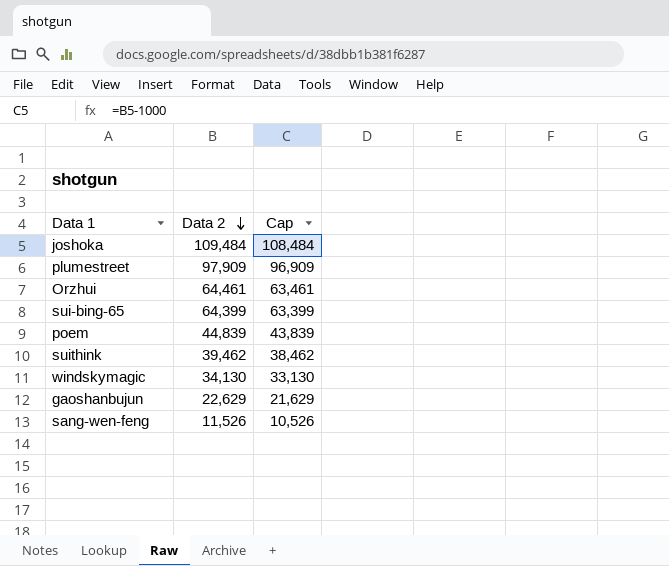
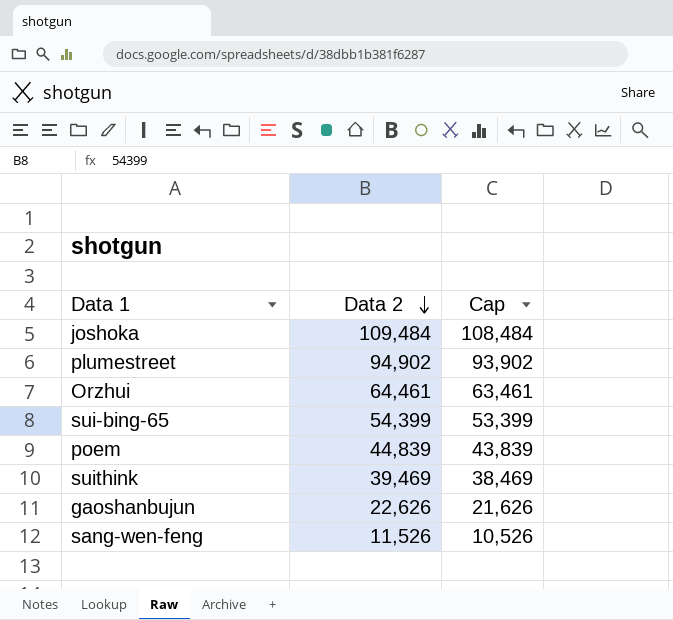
row windskymagic: 34,130 | 33,130 -> none
plumestreet | Data 2: 97,909 -> 94,902
plumestreet | Cap: 96,909 -> 93,902
sui-bing-65 | Data 2: 64,399 -> 54,399
sui-bing-65 | Cap: 63,399 -> 53,399
suithink | Data 2: 39,462 -> 39,469
suithink | Cap: 38,462 -> 38,469
gaoshanbujun | Data 2: 22,629 -> 22,626
gaoshanbujun | Cap: 21,629 -> 21,626

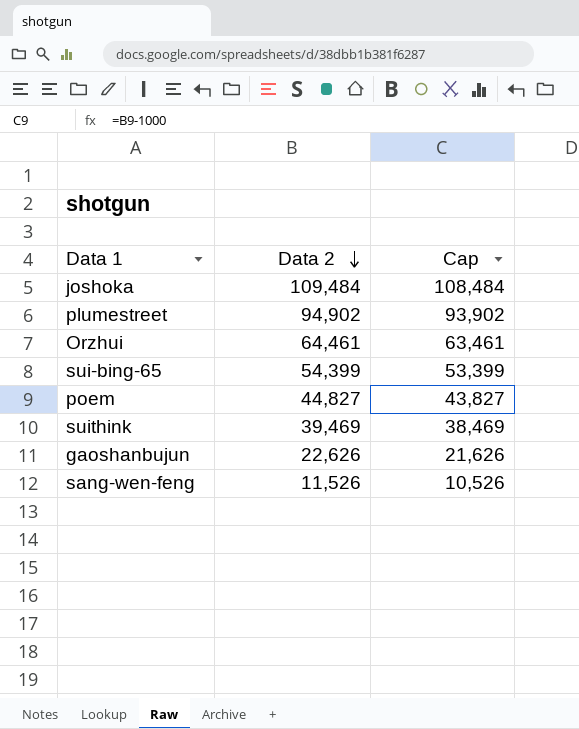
poem | Data 2: 44,839 -> 44,827
poem | Cap: 43,839 -> 43,827

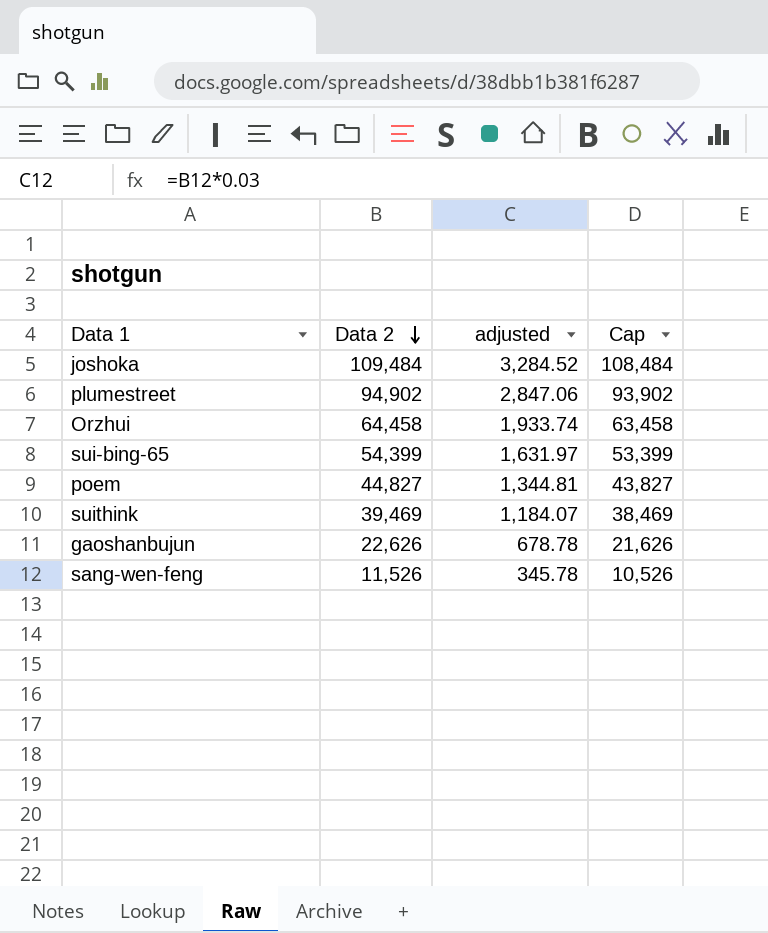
column adjusted | formula: none -> [Data 2] * 0.03
Orzhui | Data 2: 64,461 -> 64,458
Orzhui | Cap: 63,461 -> 63,458

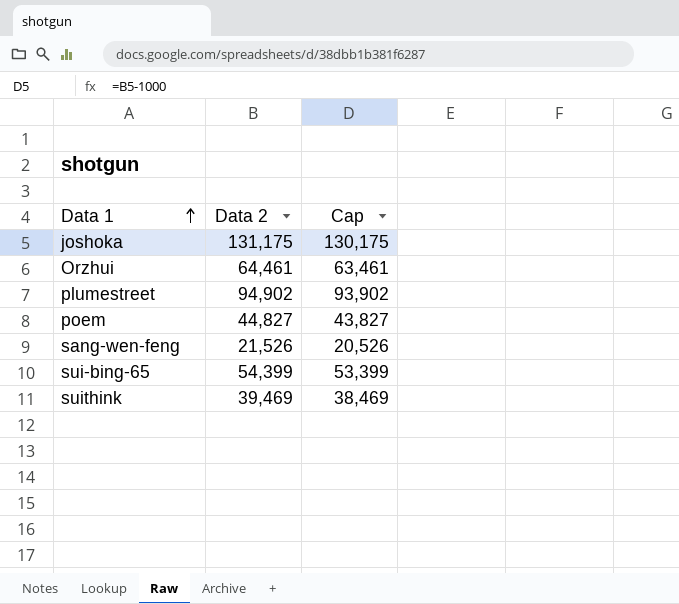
row order: Data 2 descending -> Data 1 ascending
column adjusted | formula: [Data 2] * 0.03 -> none
row gaoshanbujun: 22,626 | 678.78 | 21,626 -> none
joshoka | Data 2: 109,484 -> 131,175
joshoka | Cap: 108,484 -> 130,175
Orzhui | Data 2: 64,458 -> 64,461
Orzhui | Cap: 63,458 -> 63,461
sang-wen-feng | Data 2: 11,526 -> 21,526
sang-wen-feng | Cap: 10,526 -> 20,526

